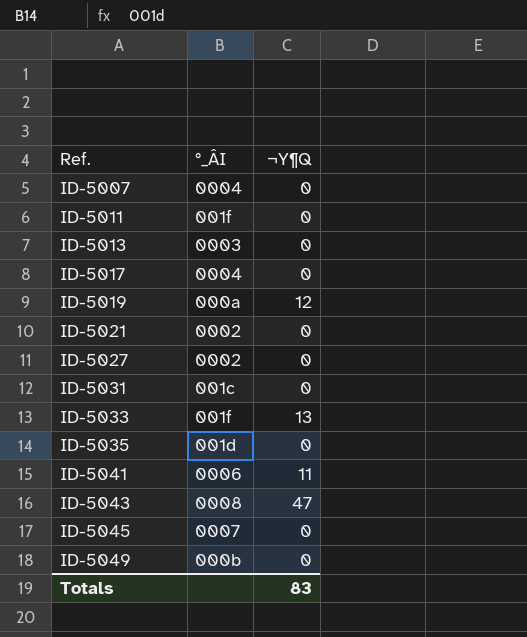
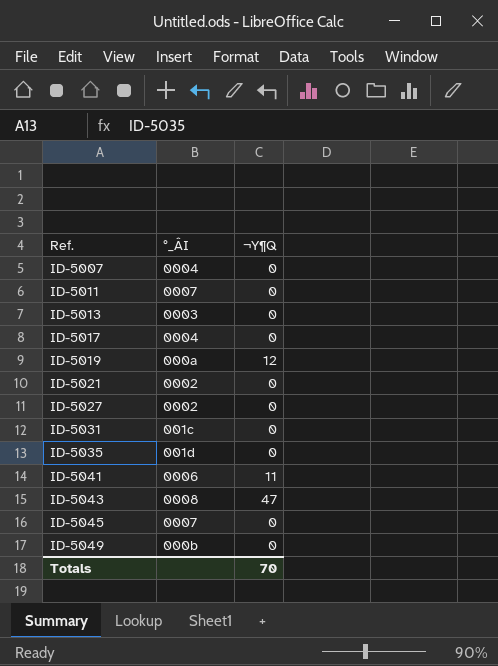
row ID-5033: 001f | 13 -> none
ID-5011 | °_ÂI: 001f -> 0007
Totals | ¬Y¶Q: 83 -> 70

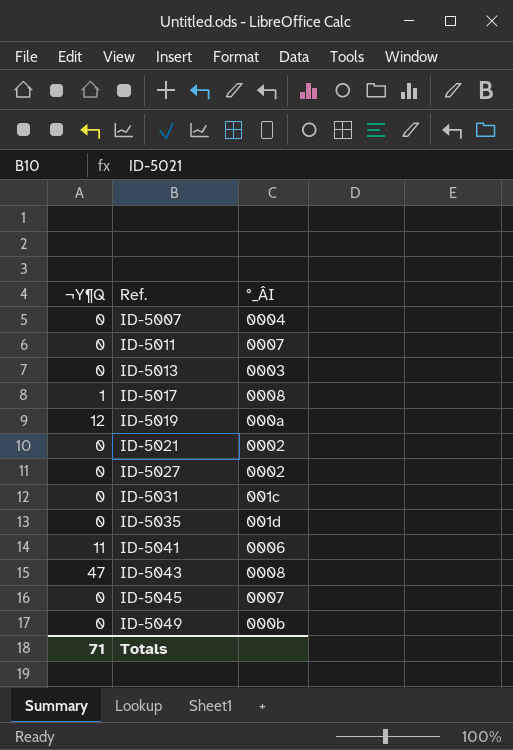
column ¬Y¶Q | position: 3 -> 1
ID-5017 | ¬Y¶Q: 0 -> 1
ID-5017 | °_ÂI: 0004 -> 0008
Totals | ¬Y¶Q: 70 -> 71

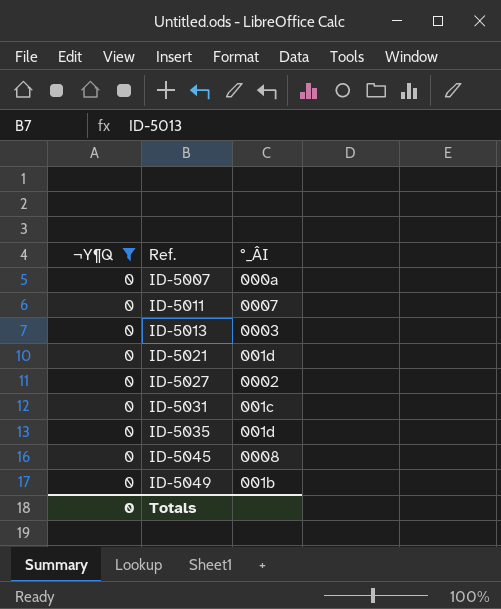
filter: none -> ¬Y¶Q = 0
ID-5007 | °_ÂI: 0004 -> 000a
ID-5021 | °_ÂI: 0002 -> 001d
ID-5045 | °_ÂI: 0007 -> 0008
ID-5049 | °_ÂI: 000b -> 001b
Totals | ¬Y¶Q: 71 -> 0

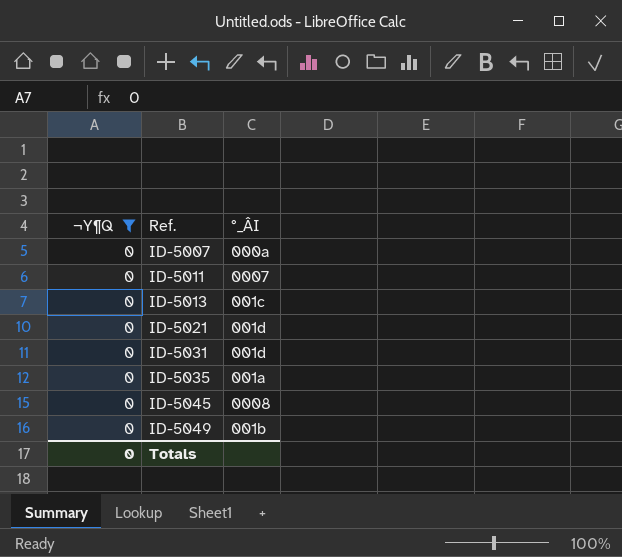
row ID-5027: 0 | 0002 -> none
ID-5013 | °_ÂI: 0003 -> 001c
ID-5031 | °_ÂI: 001c -> 001d
ID-5035 | °_ÂI: 001d -> 001a

